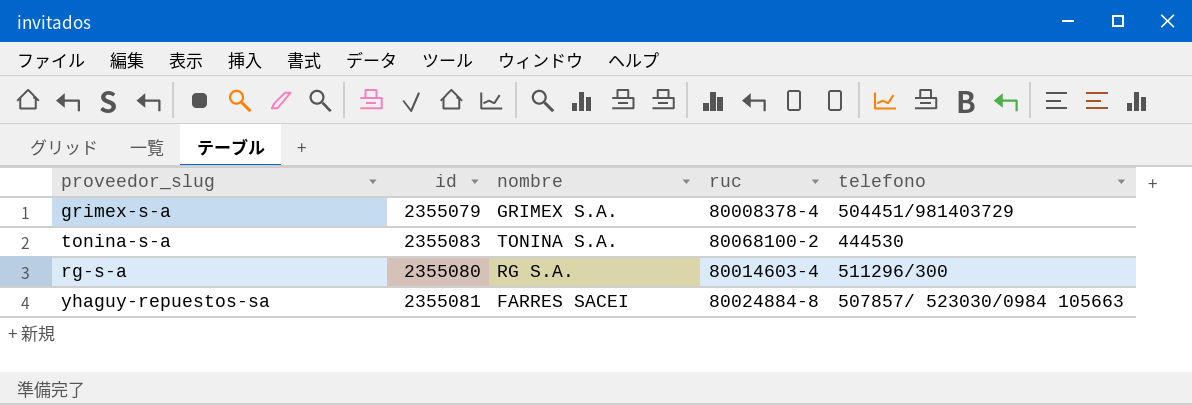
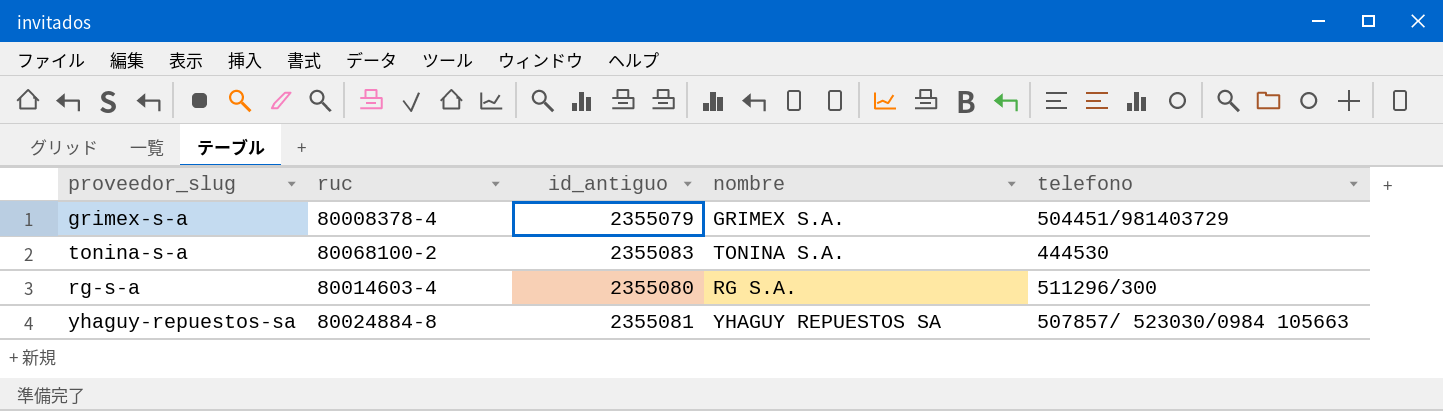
column ruc | position: 4 -> 2
column name: id -> id_antiguo
yhaguy-repuestos-sa | nombre: FARRES SACEI -> YHAGUY REPUESTOS SA

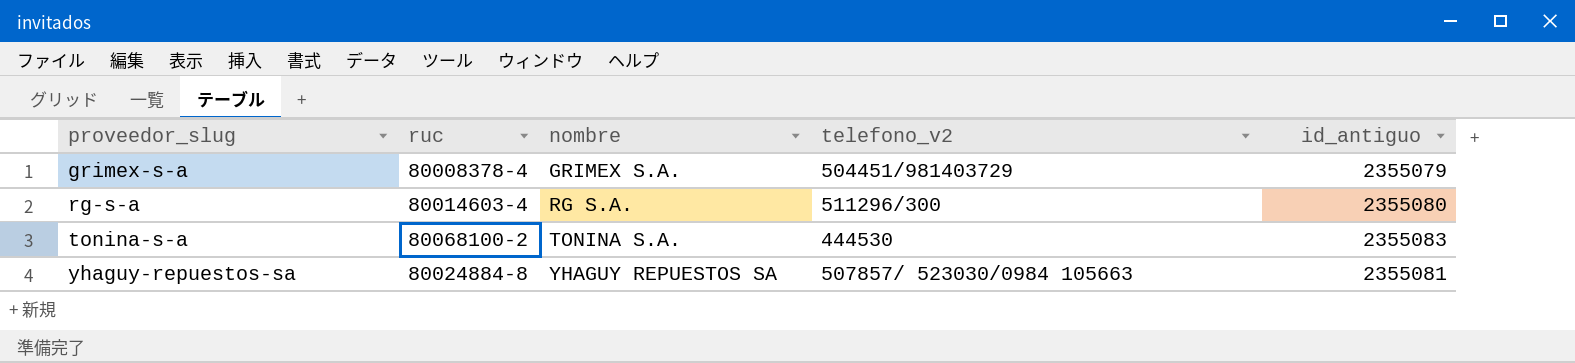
row order: none -> proveedor_slug ascending
column name: telefono -> telefono_v2
column id_antiguo | position: 3 -> 5

